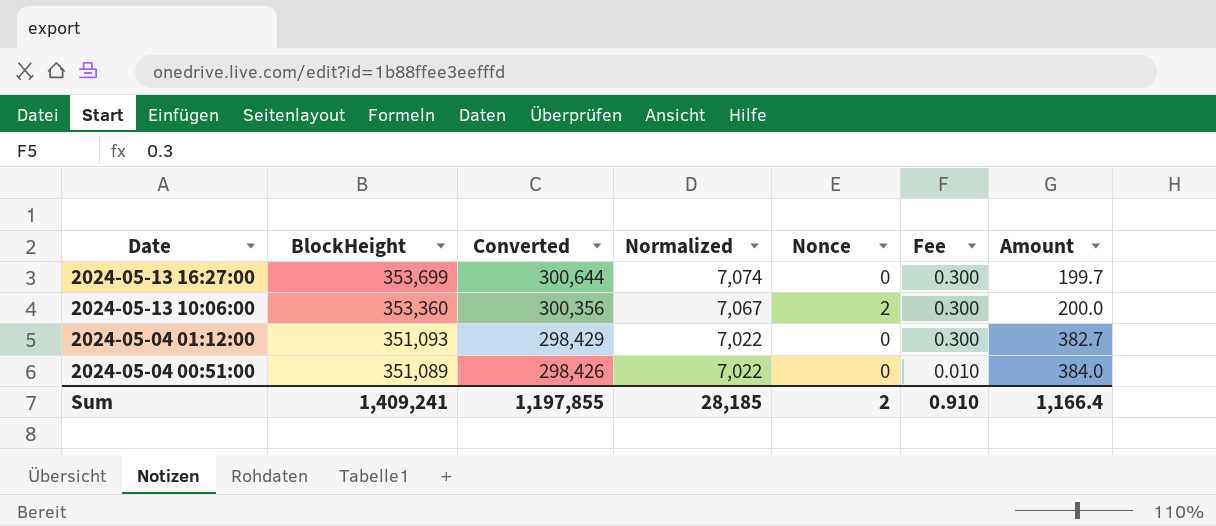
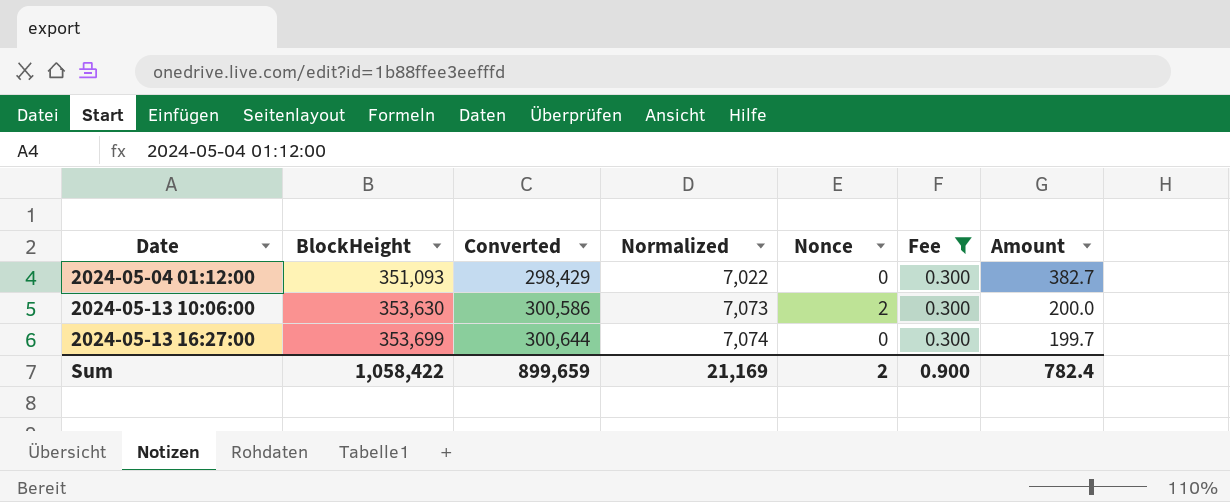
filter: none -> Fee = 0.300
row order: Date descending -> Date ascending
2024-05-13 10:06:00 | BlockHeight: 353,360 -> 353,630
2024-05-13 10:06:00 | Converted: 300,356 -> 300,586
2024-05-13 10:06:00 | Normalized: 7,067 -> 7,073
Sum | BlockHeight: 1,409,241 -> 1,058,422
Sum | Converted: 1,197,855 -> 899,659
Sum | Normalized: 28,185 -> 21,169
Sum | Fee: 0.910 -> 0.900
Sum | Amount: 1,166.4 -> 782.4

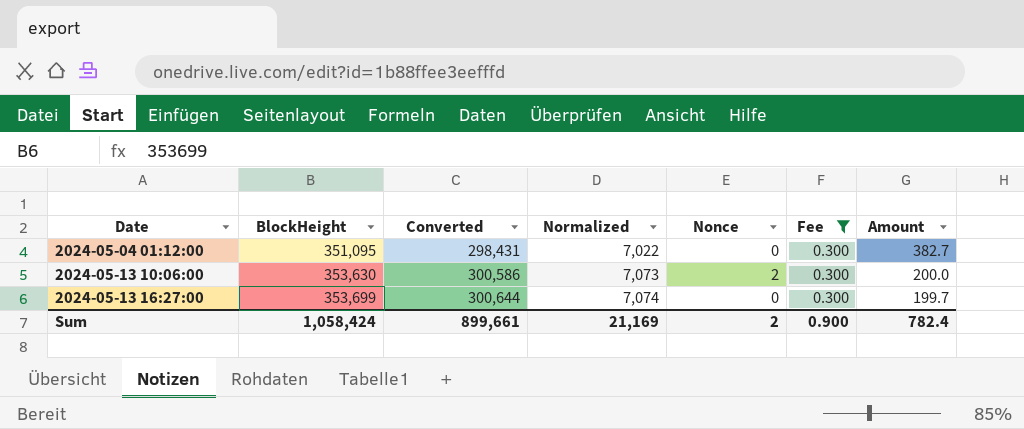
2024-05-04 01:12:00 | BlockHeight: 351,093 -> 351,095
2024-05-04 01:12:00 | Converted: 298,429 -> 298,431
Sum | BlockHeight: 1,058,422 -> 1,058,424
Sum | Converted: 899,659 -> 899,661

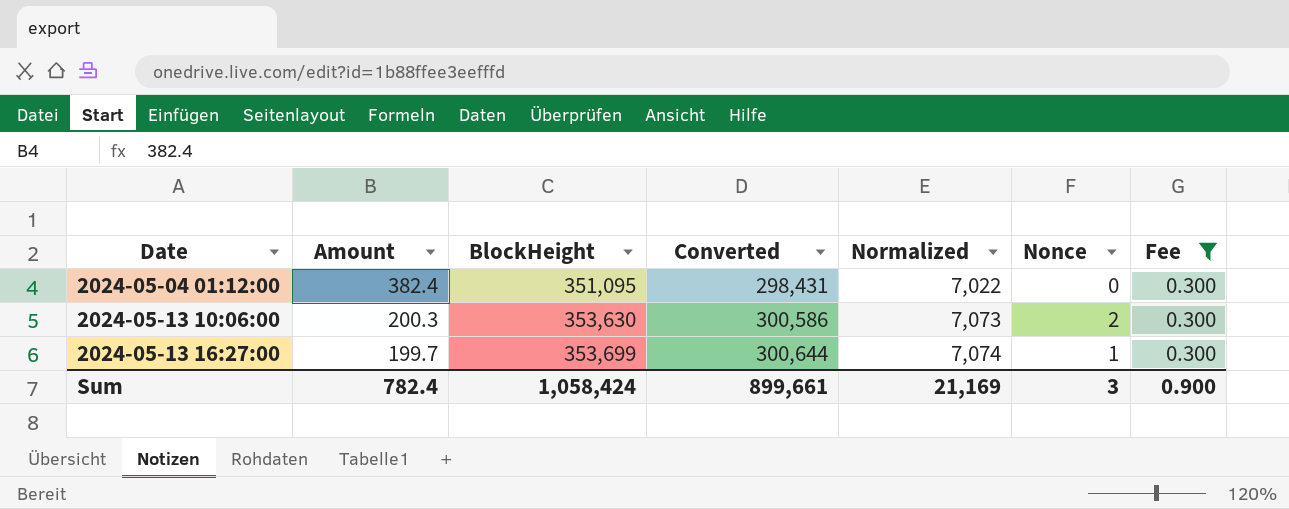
column Amount | position: 7 -> 2
2024-05-04 01:12:00 | Amount: 382.7 -> 382.4
2024-05-13 10:06:00 | Amount: 200.0 -> 200.3
2024-05-13 16:27:00 | Nonce: 0 -> 1
Sum | Nonce: 2 -> 3

